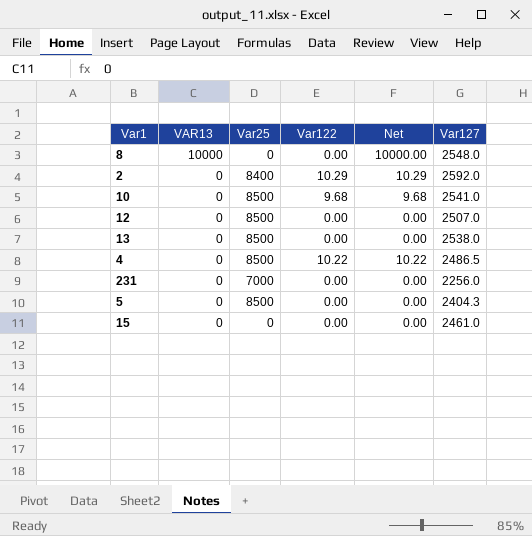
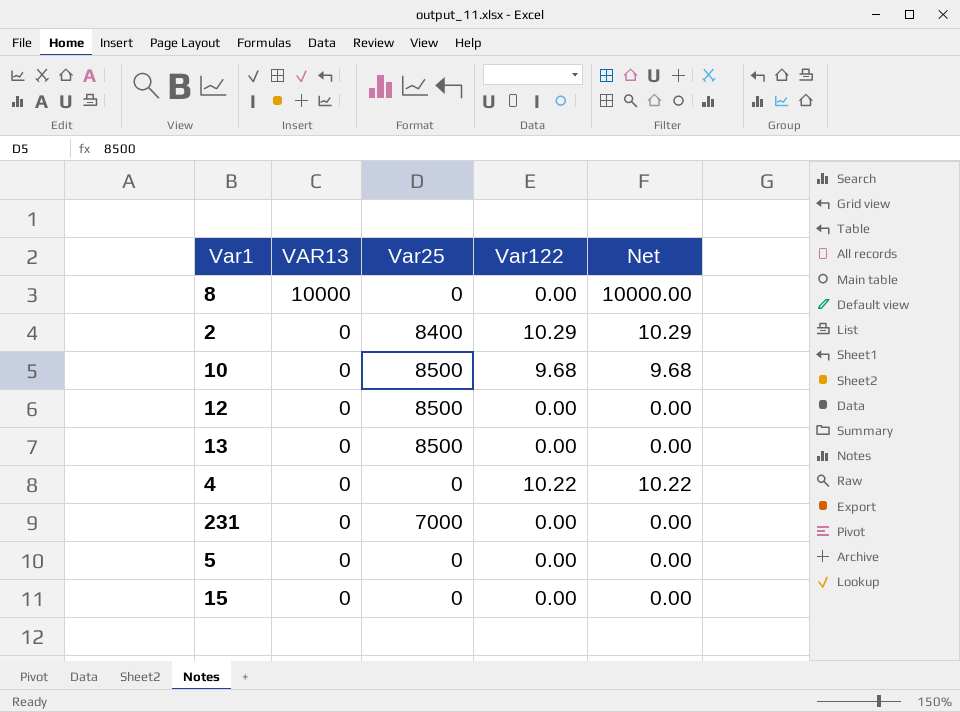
column Var127 | position: 6 -> none
4 | Var25: 8500 -> 0
5 | Var25: 8500 -> 0

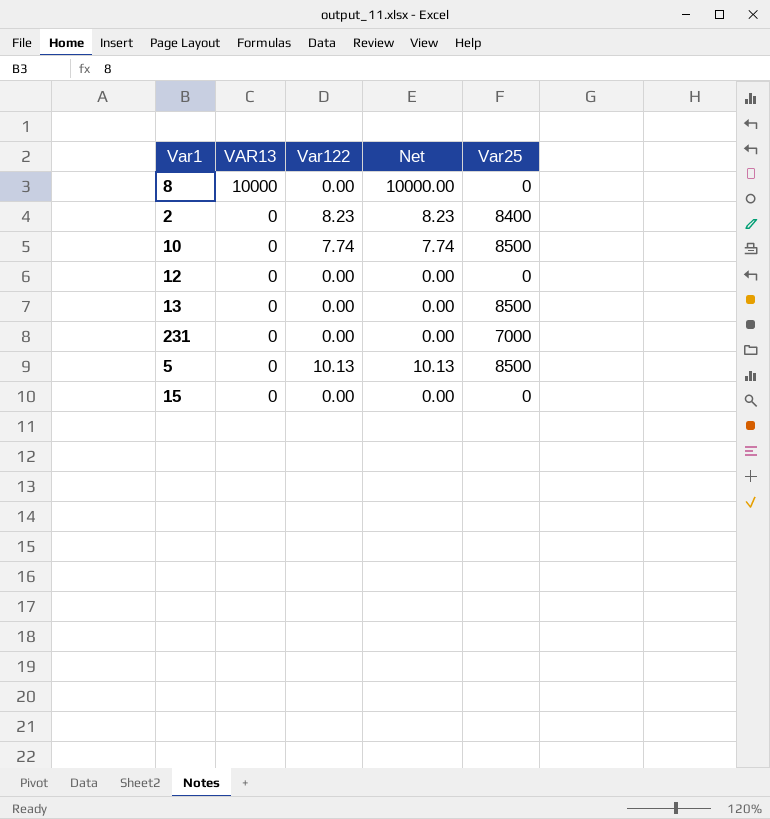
column Var25 | position: 3 -> 5
row 4: 0 | 0 | 10.22 | 10.22 -> none
2 | Var122: 10.29 -> 8.23
2 | Net: 10.29 -> 8.23
10 | Var122: 9.68 -> 7.74
10 | Net: 9.68 -> 7.74
12 | Var25: 8500 -> 0
5 | Var122: 0.00 -> 10.13
5 | Net: 0.00 -> 10.13
5 | Var25: 0 -> 8500

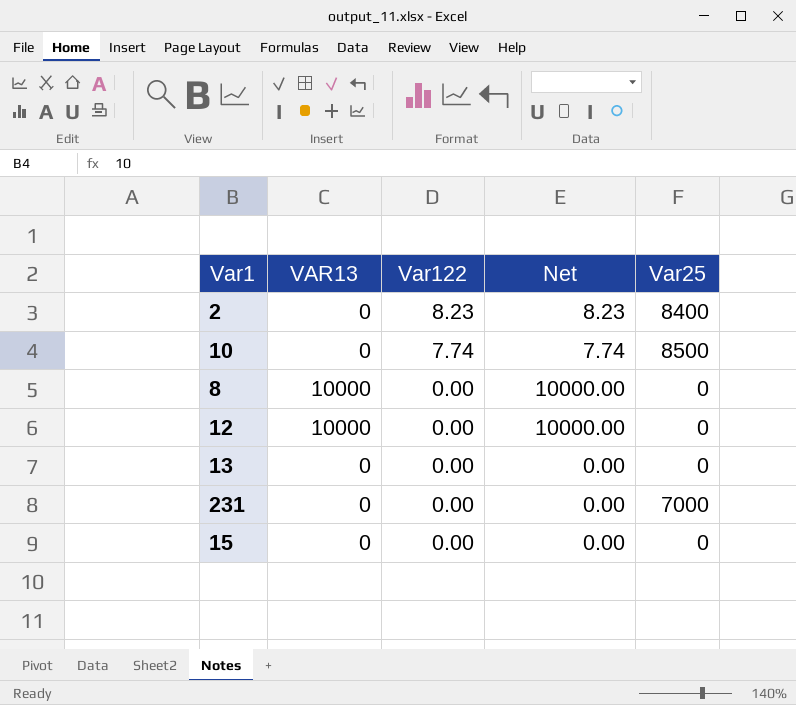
row order: VAR13 descending -> Var122 descending
row 5: 0 | 10.13 | 10.13 | 8500 -> none
12 | VAR13: 0 -> 10000
12 | Net: 0.00 -> 10000.00
13 | Var25: 8500 -> 0

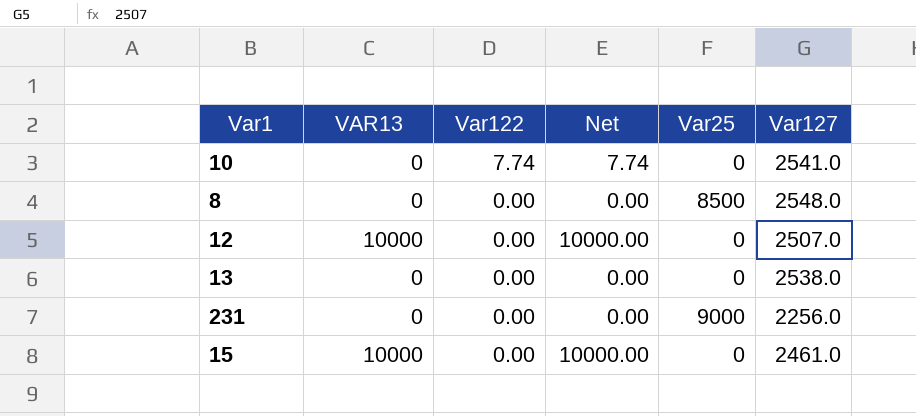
column Var127 | position: none -> 6
row 2: 0 | 8.23 | 8.23 | 8400 -> none
10 | Var25: 8500 -> 0
8 | VAR13: 10000 -> 0
8 | Net: 10000.00 -> 0.00
8 | Var25: 0 -> 8500
231 | Var25: 7000 -> 9000
15 | VAR13: 0 -> 10000
15 | Net: 0.00 -> 10000.00

